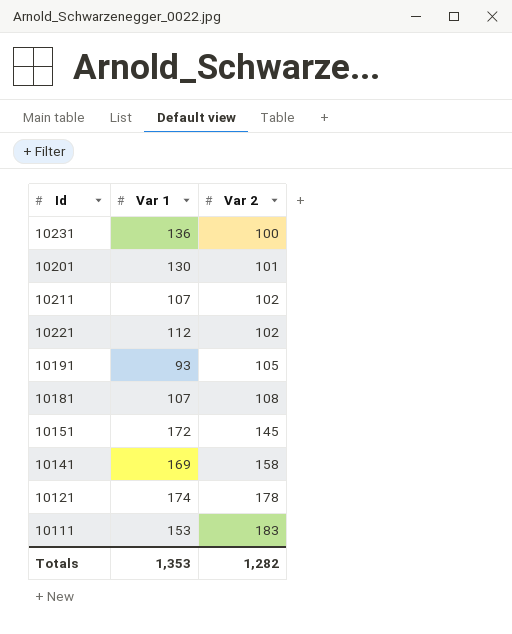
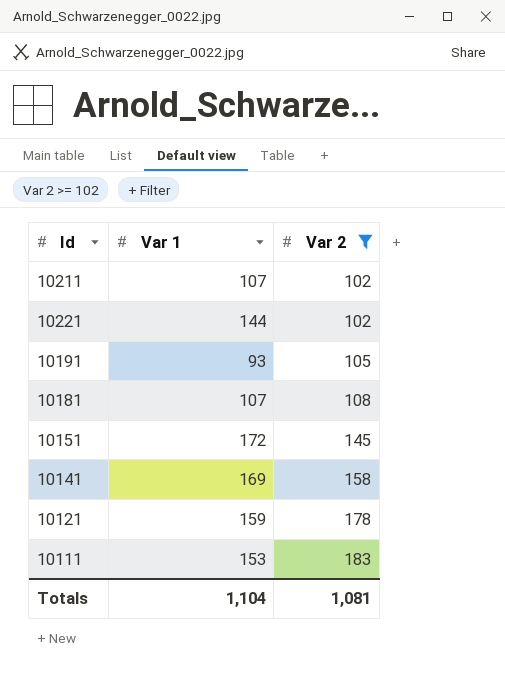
filter: none -> Var 2 >= 102
10221 | Var 1: 112 -> 144
10121 | Var 1: 174 -> 159
Totals | Var 1: 1,353 -> 1,104
Totals | Var 2: 1,282 -> 1,081

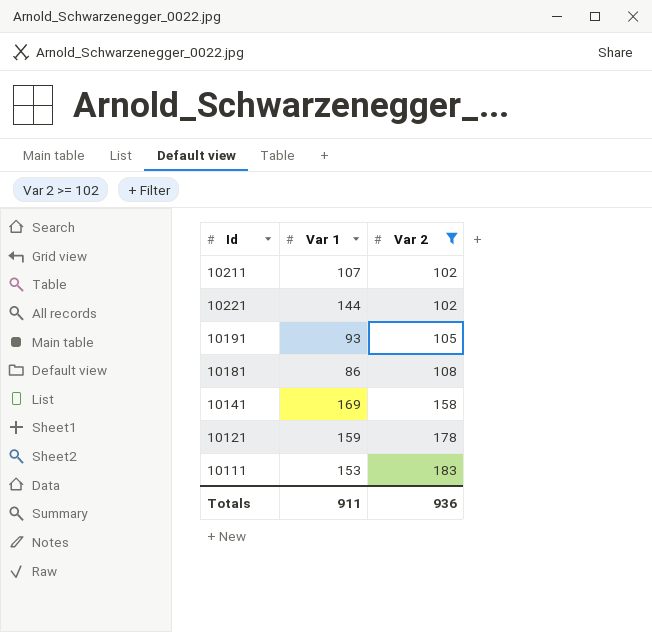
row 10151: 172 | 145 -> none
10181 | Var 1: 107 -> 86
Totals | Var 1: 1,104 -> 911
Totals | Var 2: 1,081 -> 936

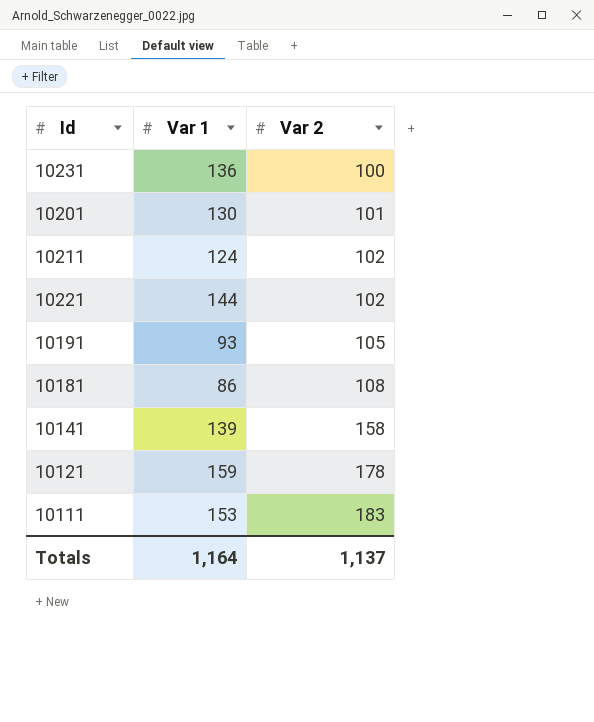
filter: Var 2 >= 102 -> none
10211 | Var 1: 107 -> 124
10141 | Var 1: 169 -> 139
Totals | Var 1: 911 -> 1,164
Totals | Var 2: 936 -> 1,137

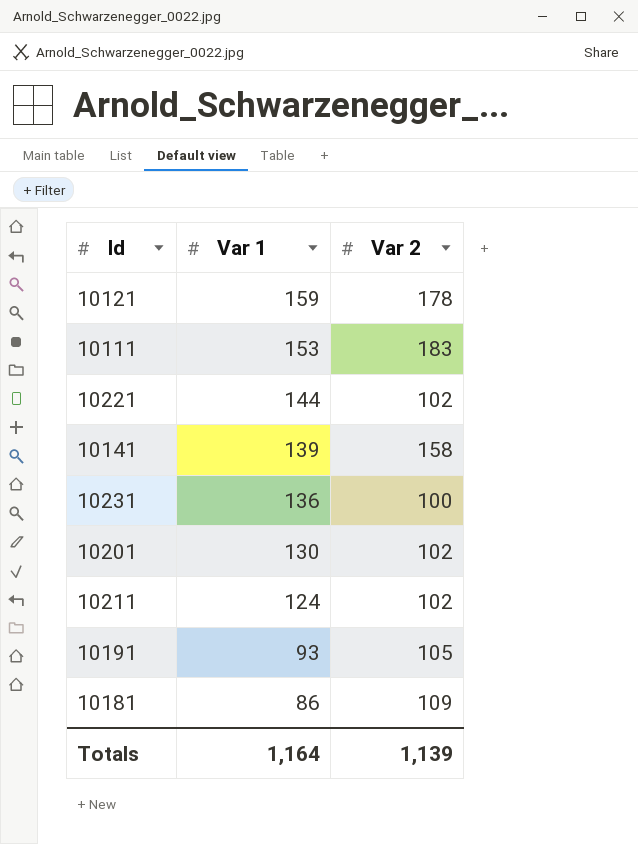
row order: Var 2 ascending -> Var 1 descending
10201 | Var 2: 101 -> 102
10181 | Var 2: 108 -> 109
Totals | Var 2: 1,137 -> 1,139

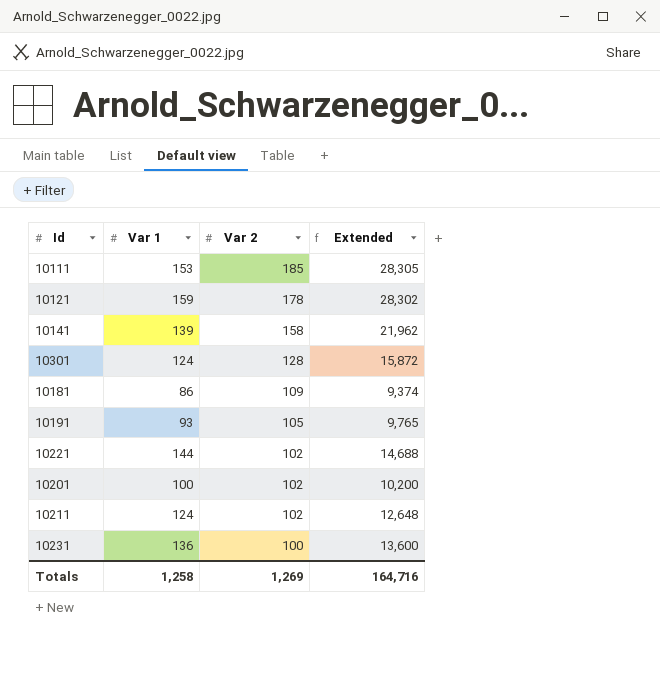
row order: Var 1 descending -> Var 2 descending
column Extended | formula: none -> [Var 1] * [Var 2]
10111 | Var 2: 183 -> 185
row 10301: none -> 124 | 128 | 15,872
10201 | Var 1: 130 -> 100
Totals | Var 1: 1,164 -> 1,258
Totals | Var 2: 1,139 -> 1,269

